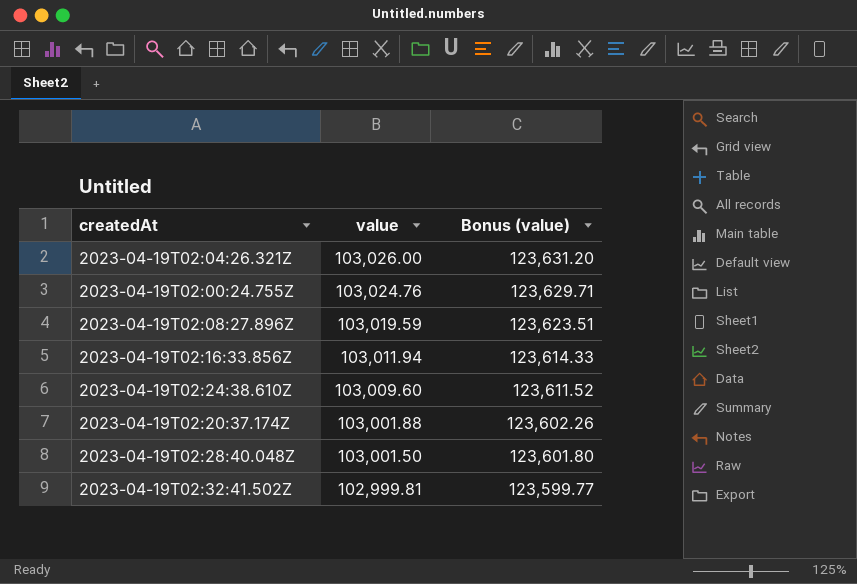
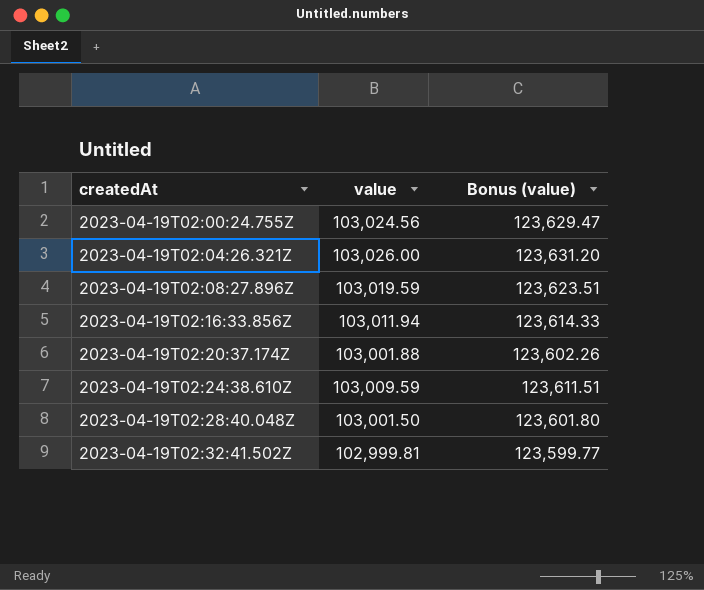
row order: value descending -> createdAt ascending
2023-04-19T02:00:24.755Z | value: 103,024.76 -> 103,024.56
2023-04-19T02:00:24.755Z | Bonus (value): 123,629.71 -> 123,629.47
2023-04-19T02:24:38.610Z | value: 103,009.60 -> 103,009.59
2023-04-19T02:24:38.610Z | Bonus (value): 123,611.52 -> 123,611.51

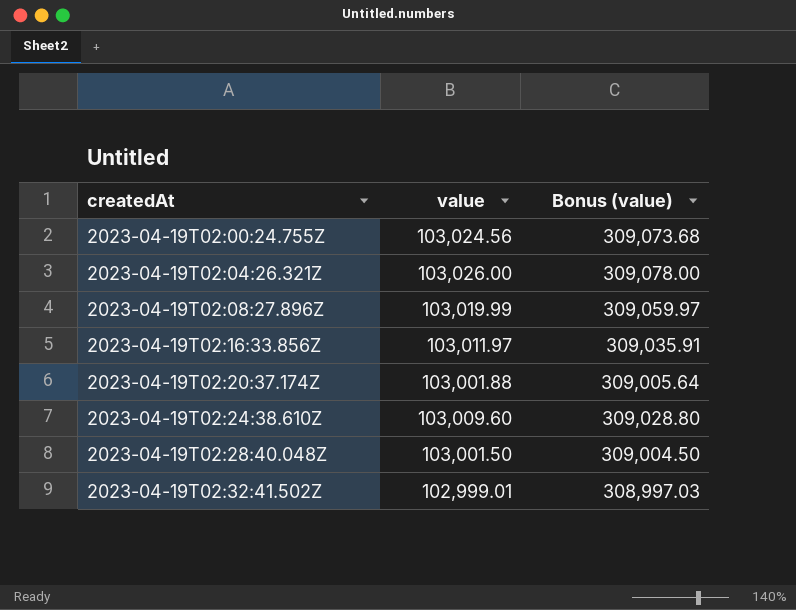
column Bonus (value) | formula: [value] * 1.2 -> [value] * 3
2023-04-19T02:08:27.896Z | value: 103,019.59 -> 103,019.99
2023-04-19T02:16:33.856Z | value: 103,011.94 -> 103,011.97
2023-04-19T02:24:38.610Z | value: 103,009.59 -> 103,009.60
2023-04-19T02:32:41.502Z | value: 102,999.81 -> 102,999.01

